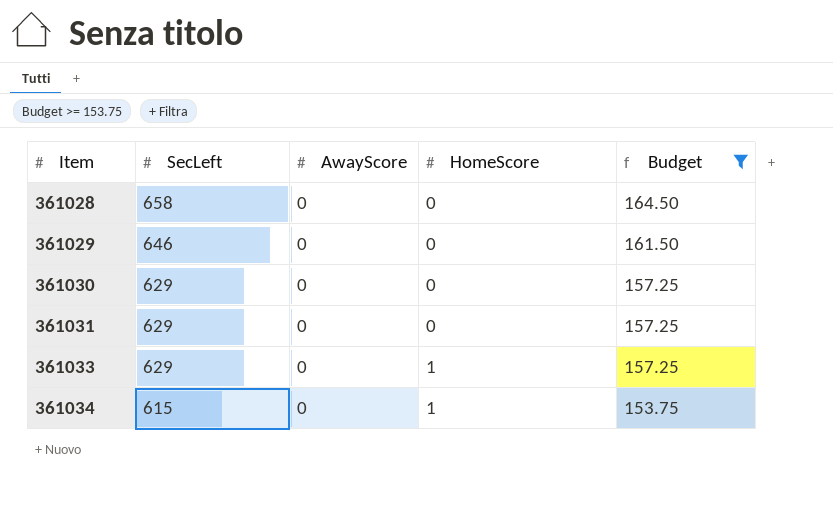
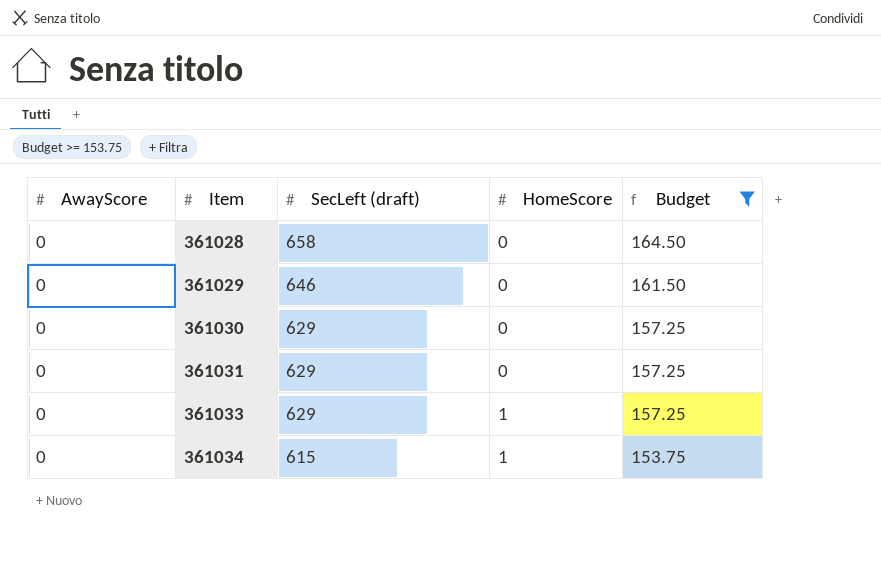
column AwayScore | position: 3 -> 1
column name: SecLeft -> SecLeft (draft)

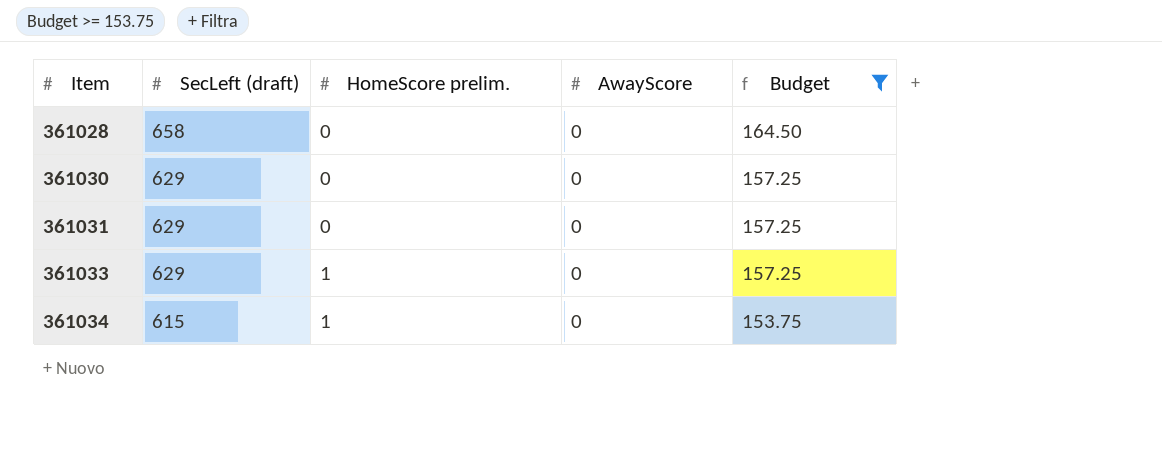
column name: HomeScore -> HomeScore prelim.
column AwayScore | position: 1 -> 4
row 361029: 0 | 646 | 0 | 161.50 -> none

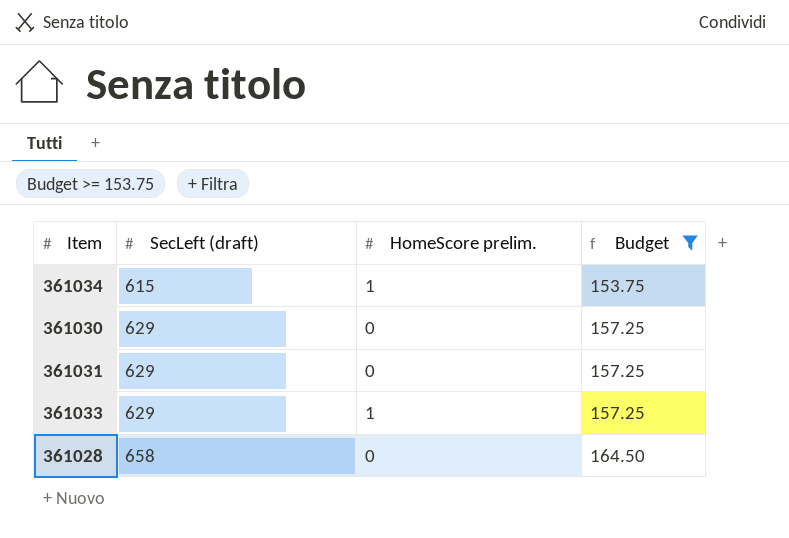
row order: Item ascending -> SecLeft (draft) ascending
column AwayScore | position: 4 -> none

